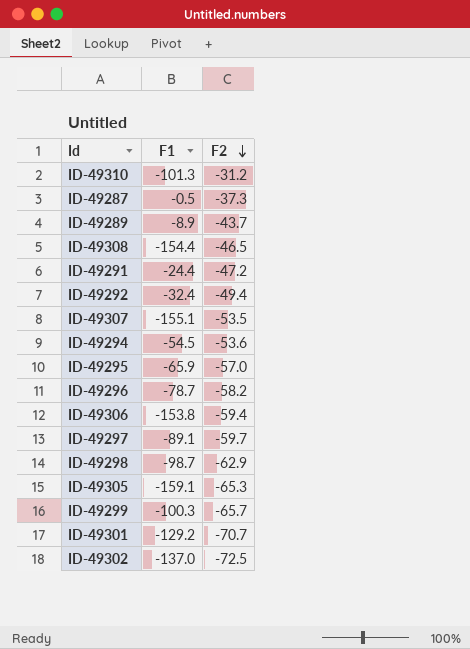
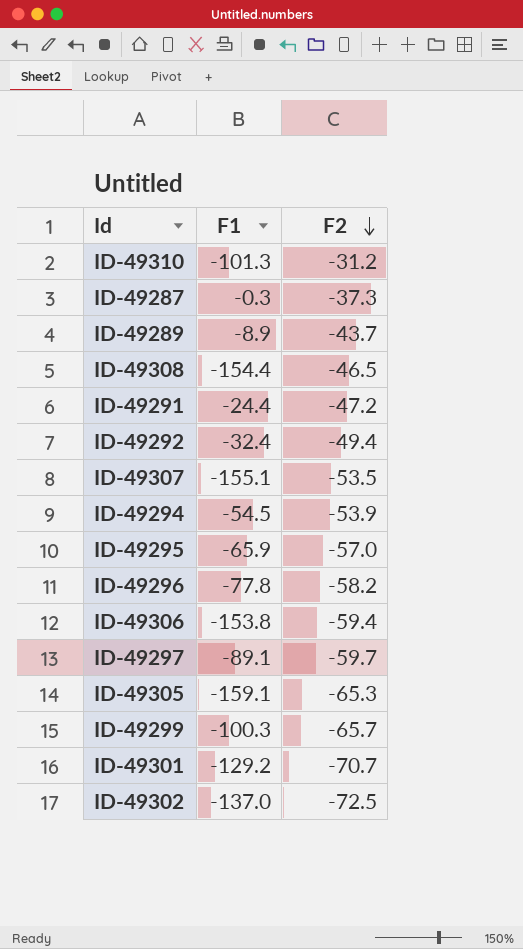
row ID-49298: -98.7 | -62.9 -> none
ID-49287 | F1: -0.5 -> -0.3
ID-49294 | F2: -53.6 -> -53.9
ID-49296 | F1: -78.7 -> -77.8

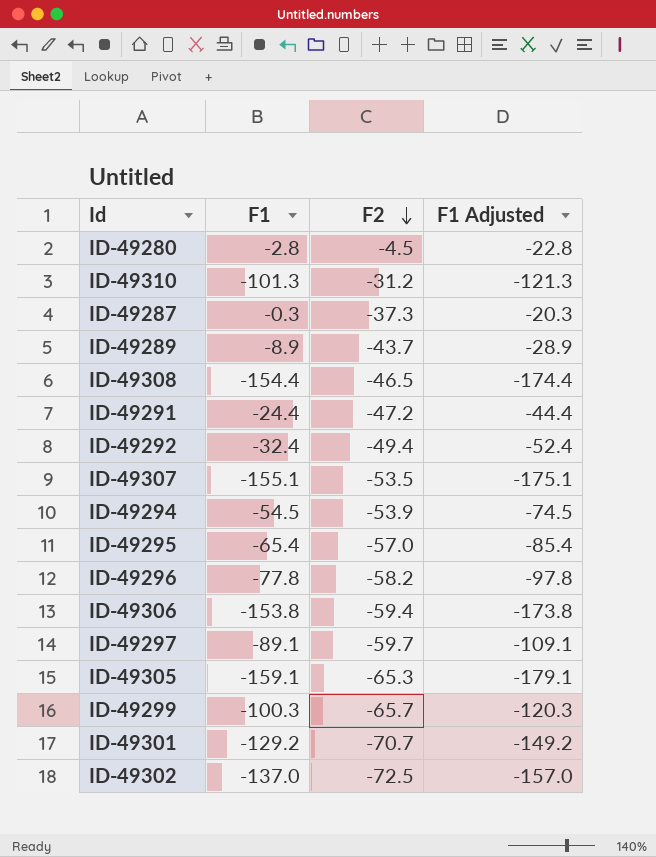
column F1 Adjusted | formula: none -> [F1] - 20
row ID-49280: none -> -2.8 | -4.5 | -22.8
ID-49295 | F1: -65.9 -> -65.4

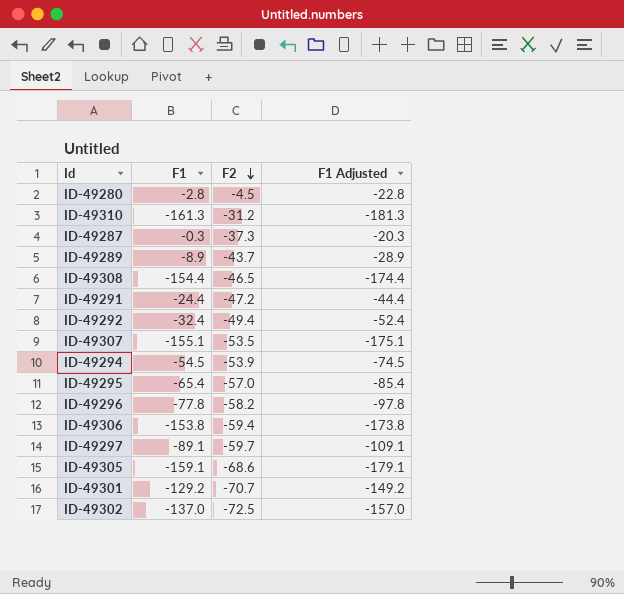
row ID-49299: -100.3 | -65.7 | -120.3 -> none
ID-49310 | F1: -101.3 -> -161.3
ID-49310 | F1 Adjusted: -121.3 -> -181.3
ID-49305 | F2: -65.3 -> -68.6

